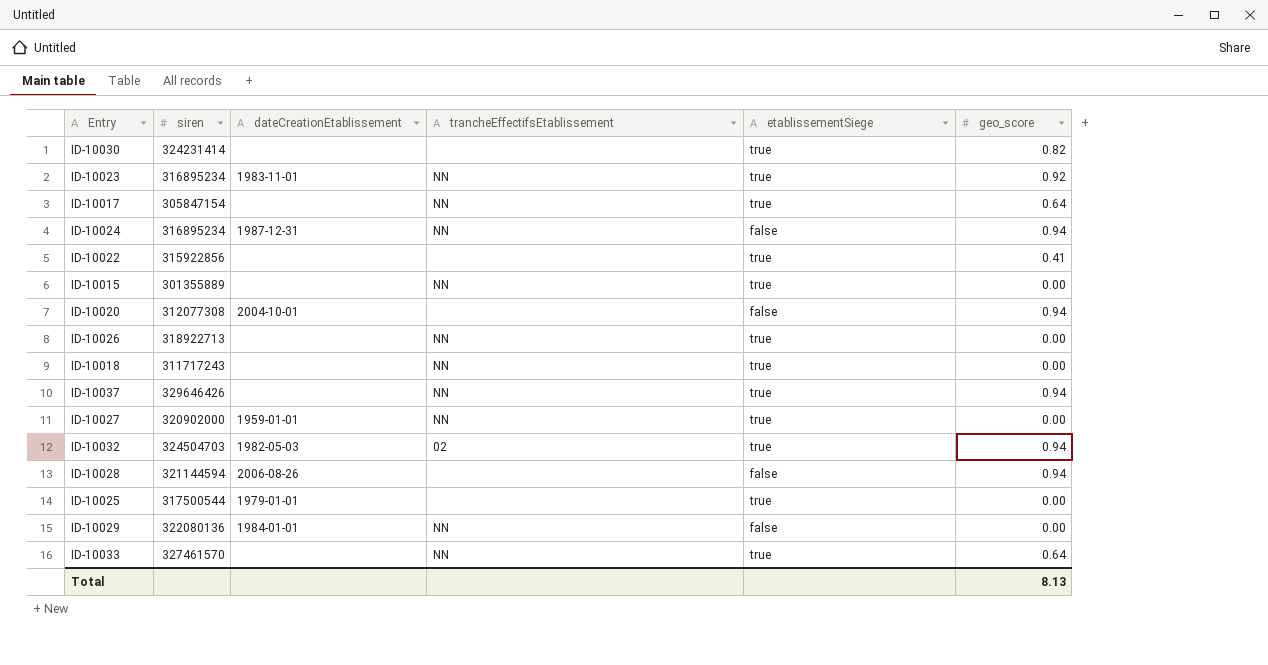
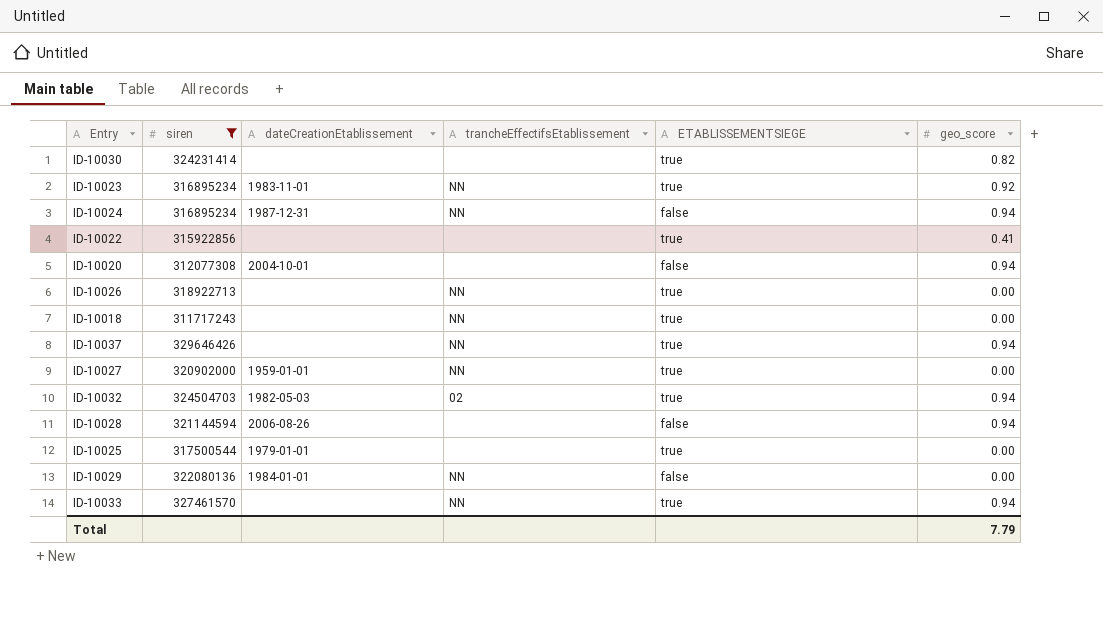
filter: none -> siren >= 311717243
column name: etablissementSiege -> ETABLISSEMENTSIEGE
ID-10033 | geo_score: 0.64 -> 0.94
Total | geo_score: 8.13 -> 7.79

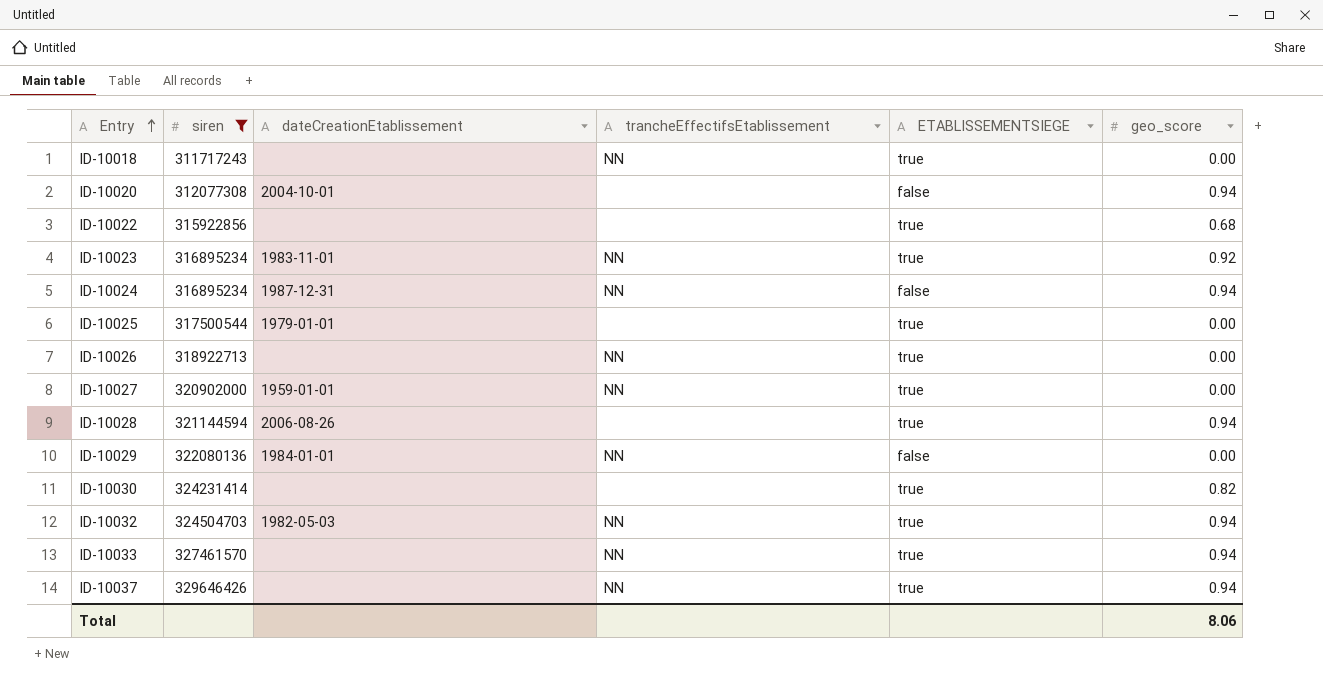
row order: none -> Entry ascending
ID-10022 | geo_score: 0.41 -> 0.68
ID-10028 | ETABLISSEMENTSIEGE: false -> true
ID-10032 | trancheEffectifsEtablissement: 02 -> NN
Total | geo_score: 7.79 -> 8.06

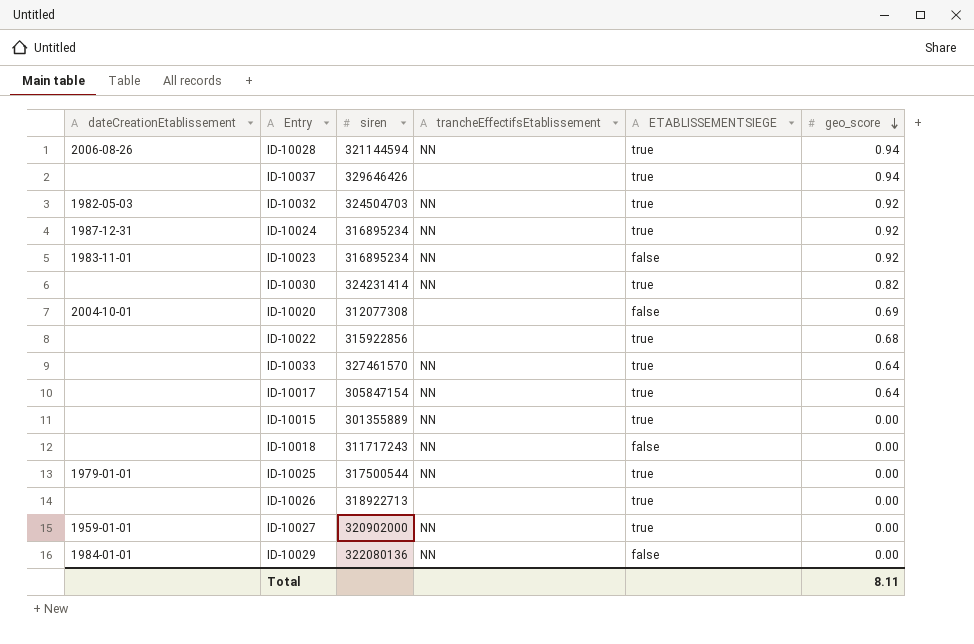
filter: siren >= 311717243 -> none
row order: Entry ascending -> geo_score descending
column dateCreationEtablissement | position: 3 -> 1
ID-10028 | trancheEffectifsEtablissement: none -> NN
ID-10037 | trancheEffectifsEtablissement: NN -> none
ID-10032 | geo_score: 0.94 -> 0.92
ID-10024 | ETABLISSEMENTSIEGE: false -> true
ID-10024 | geo_score: 0.94 -> 0.92
ID-10023 | ETABLISSEMENTSIEGE: true -> false
ID-10030 | trancheEffectifsEtablissement: none -> NN
ID-10020 | geo_score: 0.94 -> 0.69
ID-10033 | geo_score: 0.94 -> 0.64
ID-10018 | ETABLISSEMENTSIEGE: true -> false
ID-10025 | trancheEffectifsEtablissement: none -> NN
ID-10026 | trancheEffectifsEtablissement: NN -> none
Total | geo_score: 8.06 -> 8.11

